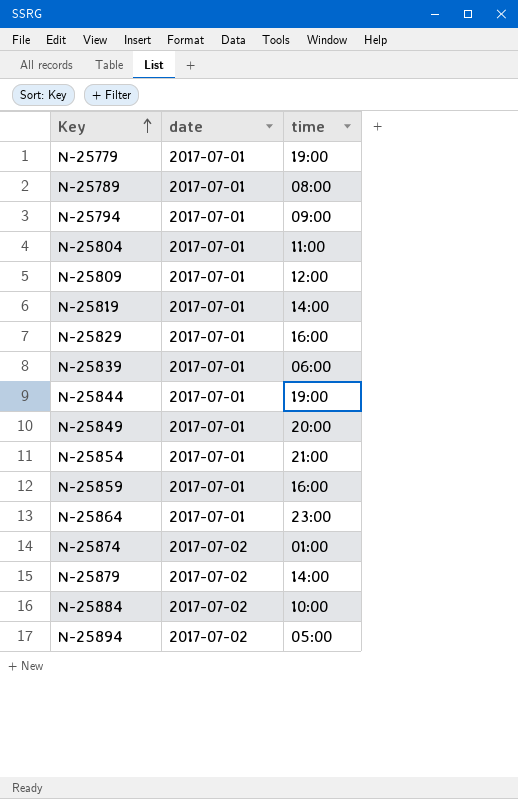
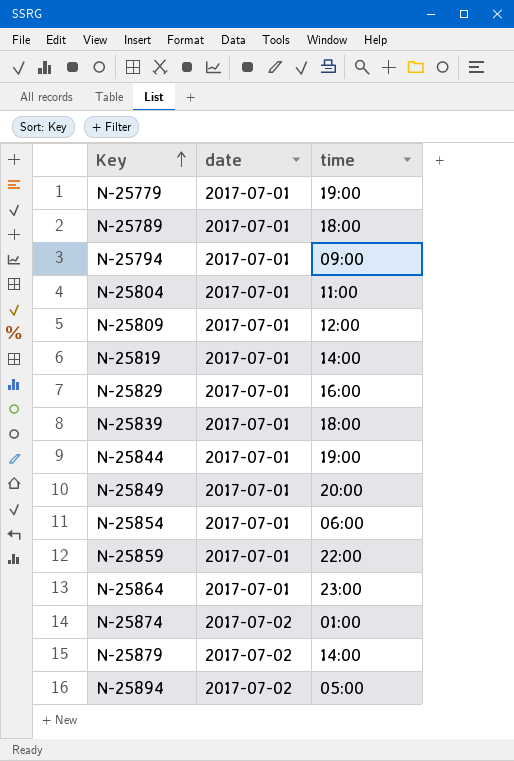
row N-25884: 2017-07-02 | 10:00 -> none
N-25789 | time: 08:00 -> 18:00
N-25839 | time: 06:00 -> 18:00
N-25854 | time: 21:00 -> 06:00
N-25859 | time: 16:00 -> 22:00

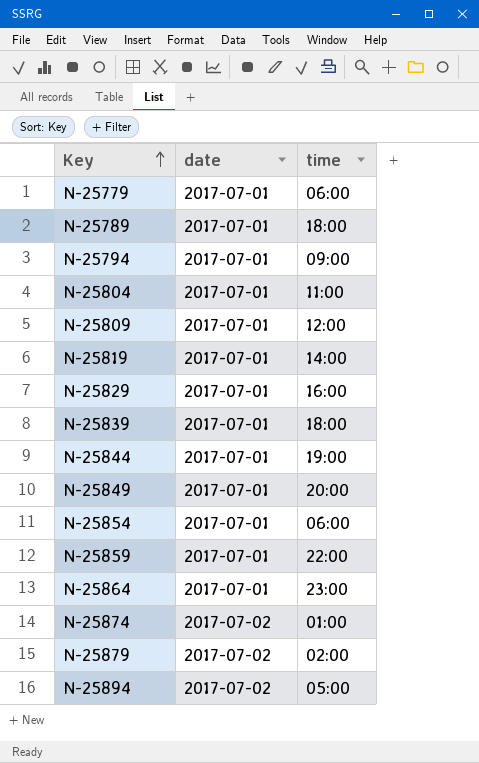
N-25779 | time: 19:00 -> 06:00
N-25879 | time: 14:00 -> 02:00

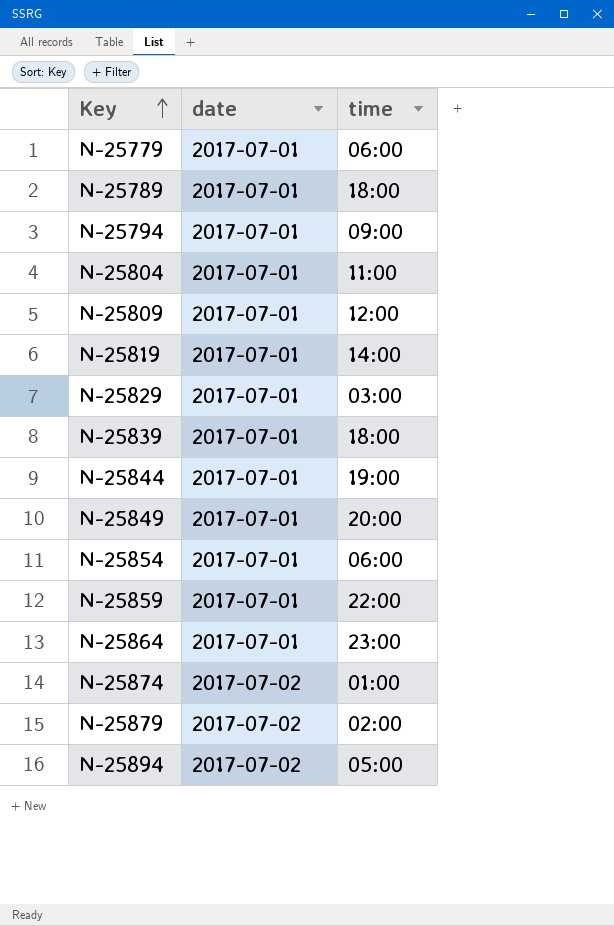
N-25829 | time: 16:00 -> 03:00

